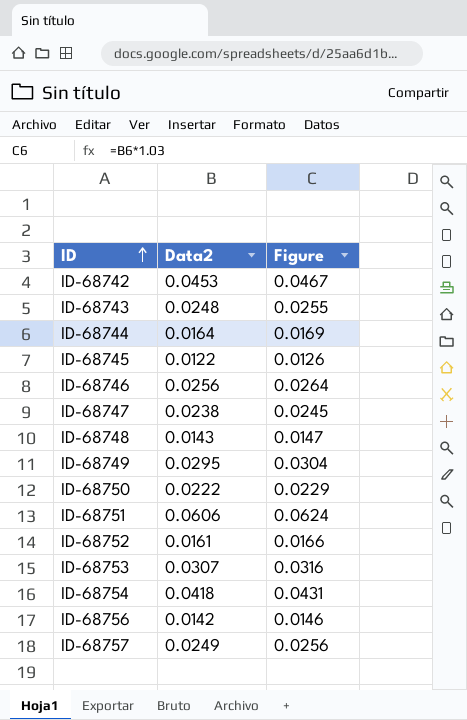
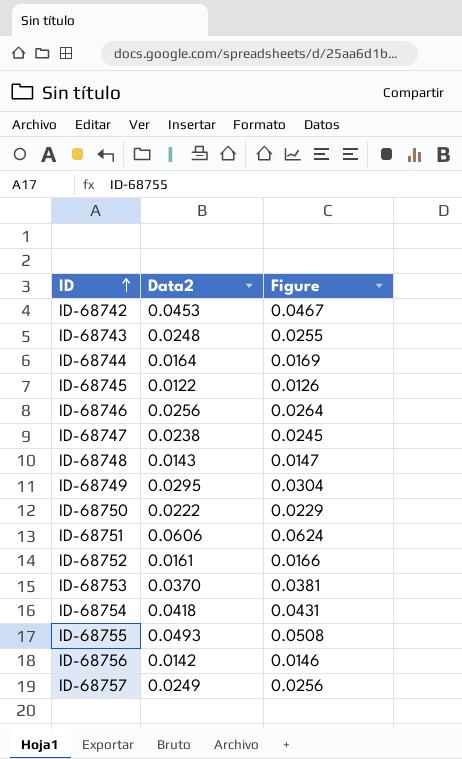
ID-68753 | Data2: 0.0307 -> 0.0370
ID-68753 | Figure: 0.0316 -> 0.0381
row ID-68755: none -> 0.0493 | 0.0508

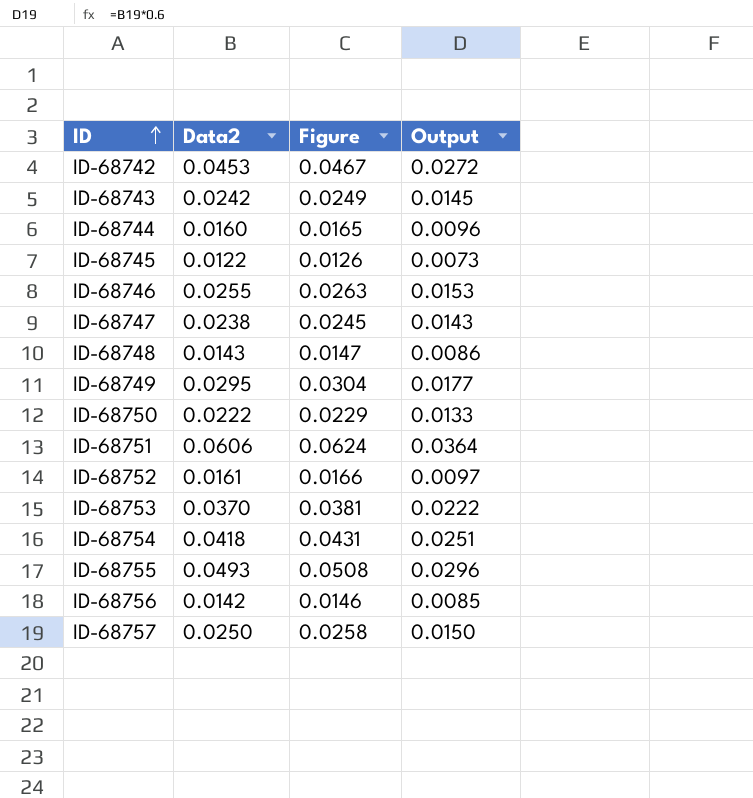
column Output | formula: none -> [Data2] * 0.6
ID-68743 | Data2: 0.0248 -> 0.0242
ID-68743 | Figure: 0.0255 -> 0.0249
ID-68744 | Data2: 0.0164 -> 0.0160
ID-68744 | Figure: 0.0169 -> 0.0165
ID-68746 | Data2: 0.0256 -> 0.0255
ID-68746 | Figure: 0.0264 -> 0.0263
ID-68757 | Data2: 0.0249 -> 0.0250
ID-68757 | Figure: 0.0256 -> 0.0258

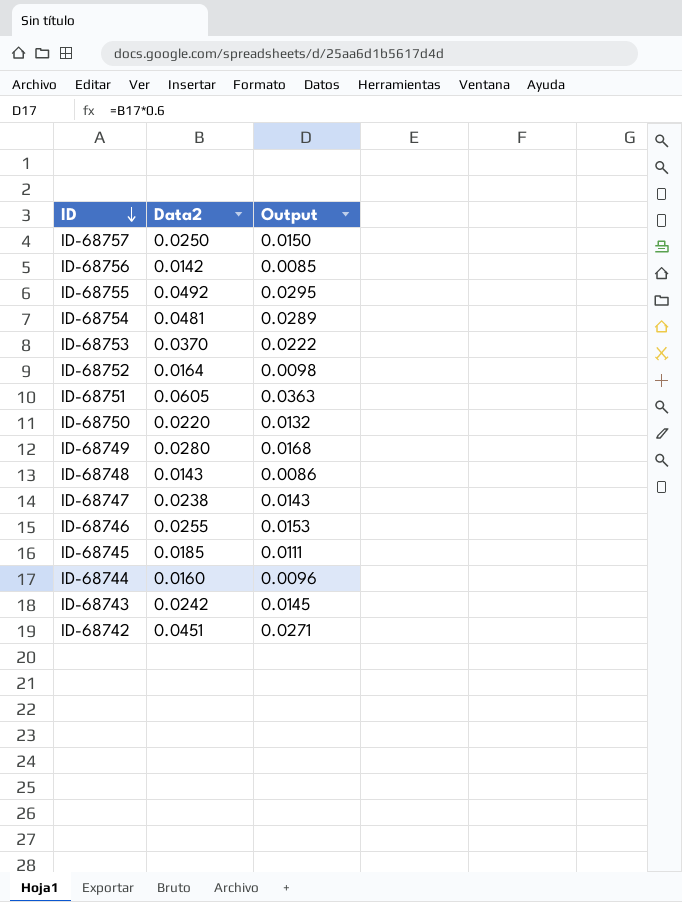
row order: ID ascending -> ID descending
column Figure | formula: [Data2] * 1.03 -> none
ID-68755 | Data2: 0.0493 -> 0.0492
ID-68755 | Output: 0.0296 -> 0.0295
ID-68754 | Data2: 0.0418 -> 0.0481
ID-68754 | Output: 0.0251 -> 0.0289
ID-68752 | Data2: 0.0161 -> 0.0164
ID-68752 | Output: 0.0097 -> 0.0098
ID-68751 | Data2: 0.0606 -> 0.0605
ID-68751 | Output: 0.0364 -> 0.0363
ID-68750 | Data2: 0.0222 -> 0.0220
ID-68750 | Output: 0.0133 -> 0.0132
ID-68749 | Data2: 0.0295 -> 0.0280
ID-68749 | Output: 0.0177 -> 0.0168
ID-68745 | Data2: 0.0122 -> 0.0185
ID-68745 | Output: 0.0073 -> 0.0111
ID-68742 | Data2: 0.0453 -> 0.0451
ID-68742 | Output: 0.0272 -> 0.0271

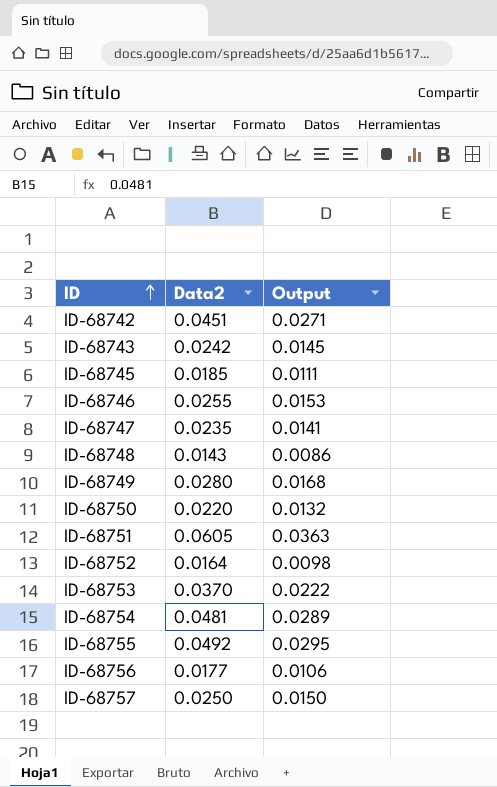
row order: ID descending -> ID ascending
row ID-68744: 0.0160 | 0.0096 -> none
ID-68747 | Data2: 0.0238 -> 0.0235
ID-68747 | Output: 0.0143 -> 0.0141
ID-68756 | Data2: 0.0142 -> 0.0177
ID-68756 | Output: 0.0085 -> 0.0106

